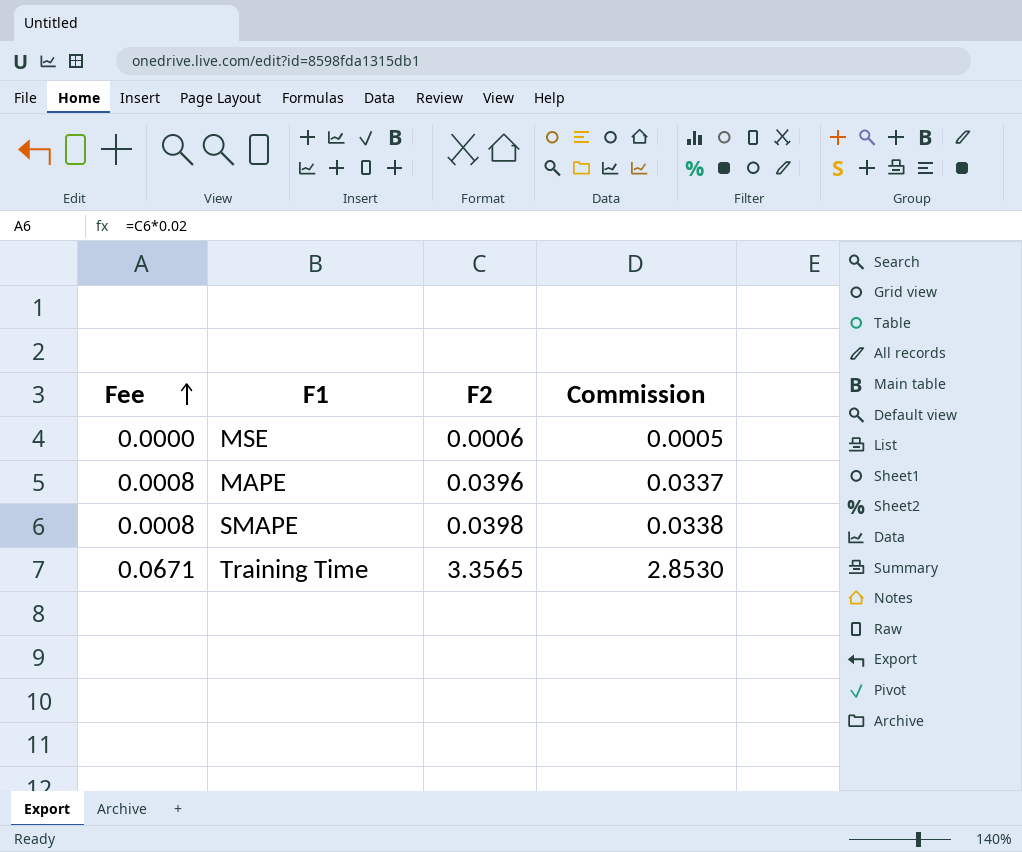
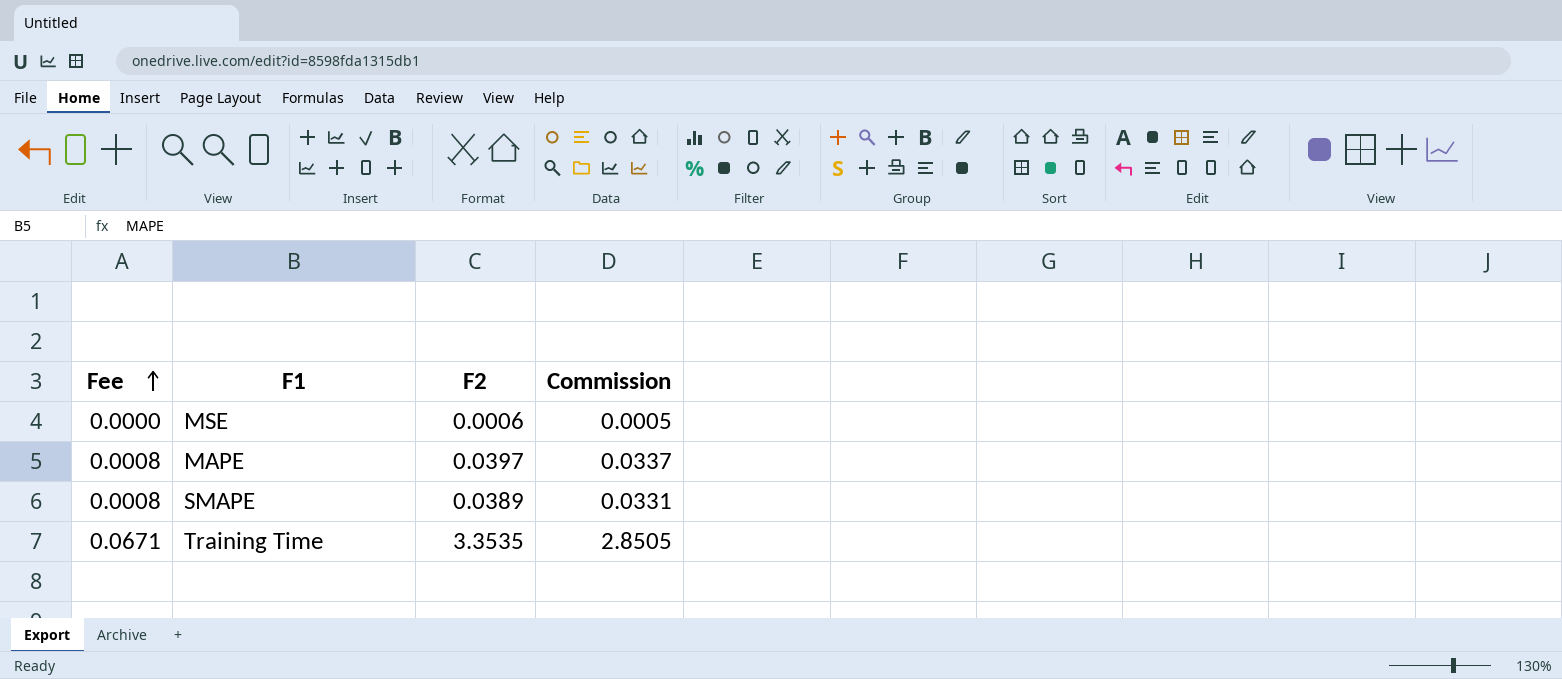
MAPE | F2: 0.0396 -> 0.0397
SMAPE | F2: 0.0398 -> 0.0389
SMAPE | Commission: 0.0338 -> 0.0331
Training Time | F2: 3.3565 -> 3.3535
Training Time | Commission: 2.8530 -> 2.8505

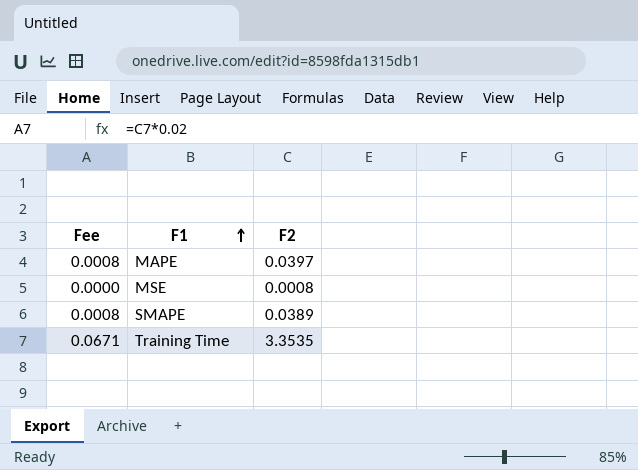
row order: Fee ascending -> F1 ascending
column Commission | formula: [F2] * 0.85 -> none
MSE | F2: 0.0006 -> 0.0008

